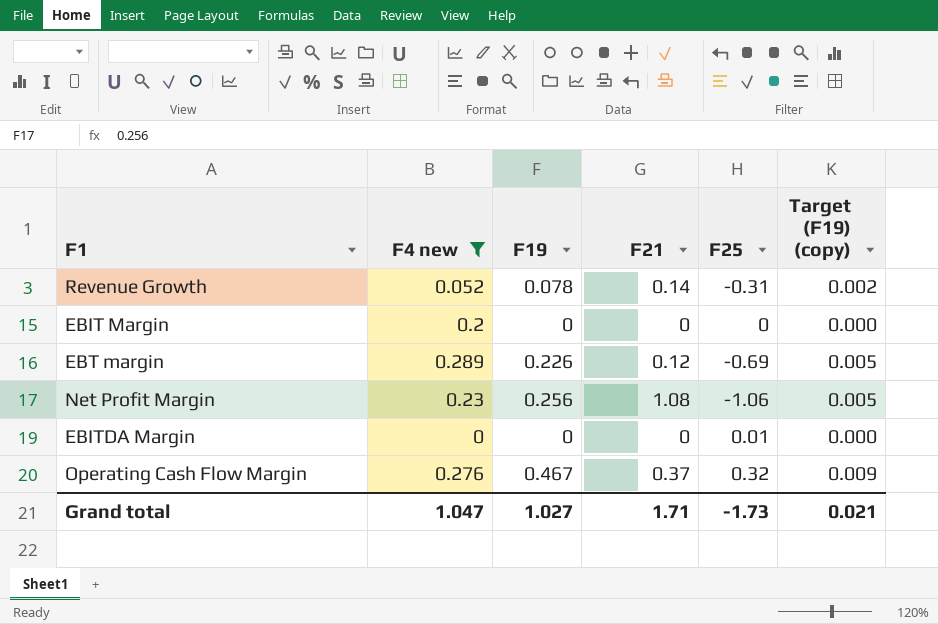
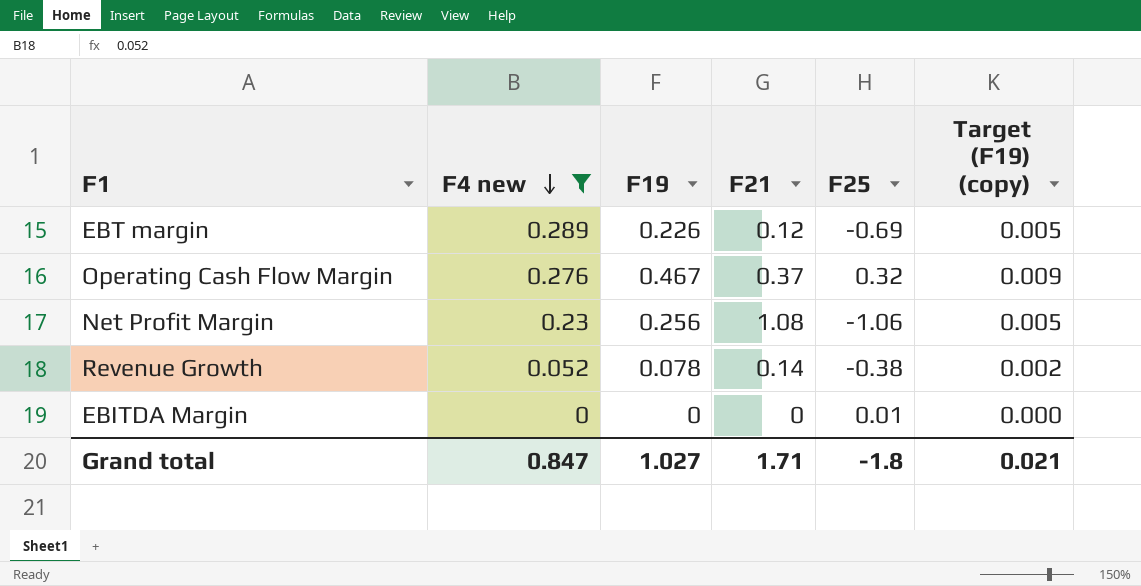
row order: none -> F4 new descending
row EBIT Margin: 0.2 | 0 | 0 | 0 | 0.000 -> none
Revenue Growth | F25: -0.31 -> -0.38
Grand total | F4 new: 1.047 -> 0.847
Grand total | F25: -1.73 -> -1.8

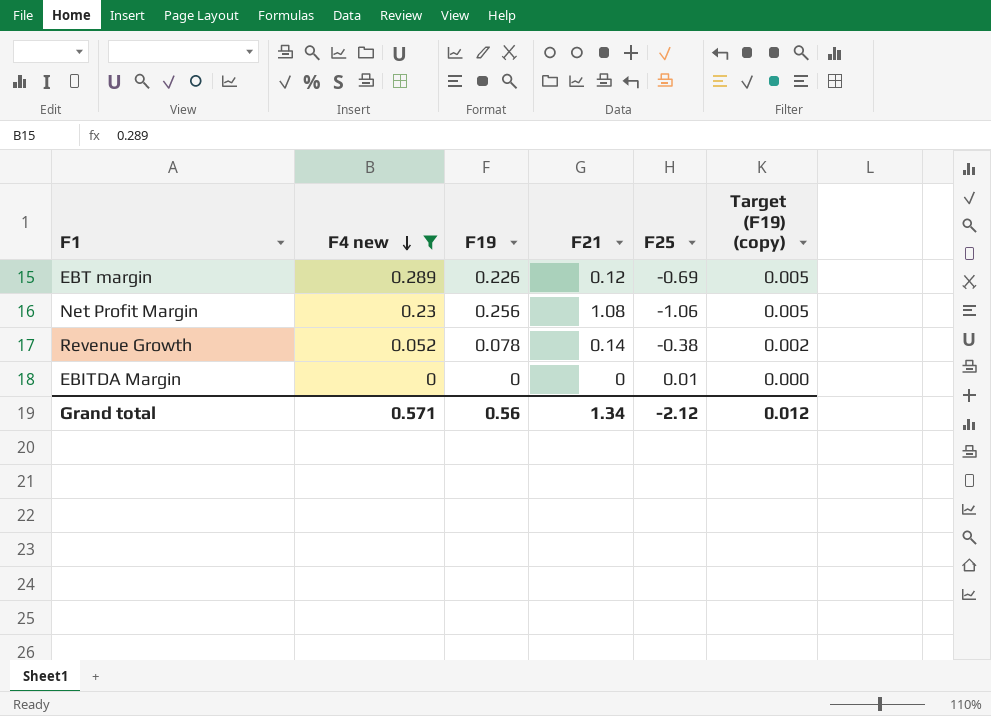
row Operating Cash Flow Margin: 0.276 | 0.467 | 0.37 | 0.32 | 0.009 -> none
Grand total | F4 new: 0.847 -> 0.571
Grand total | F19: 1.027 -> 0.56
Grand total | F21: 1.71 -> 1.34
Grand total | F25: -1.8 -> -2.12
Grand total | Target (F19) (copy): 0.021 -> 0.012

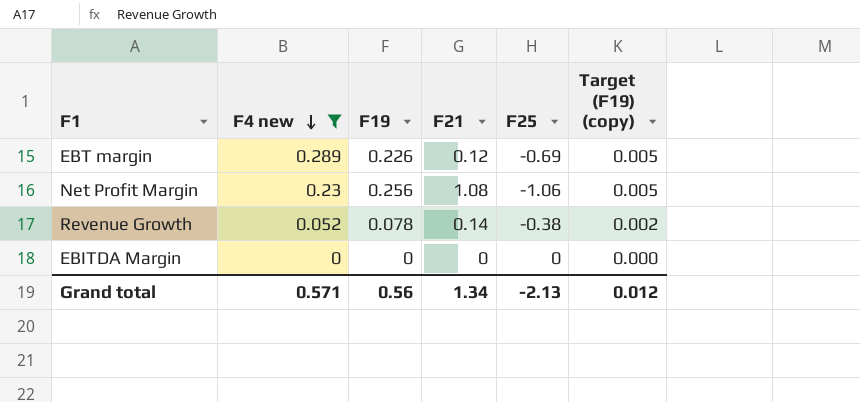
EBITDA Margin | F25: 0.01 -> 0
Grand total | F25: -2.12 -> -2.13

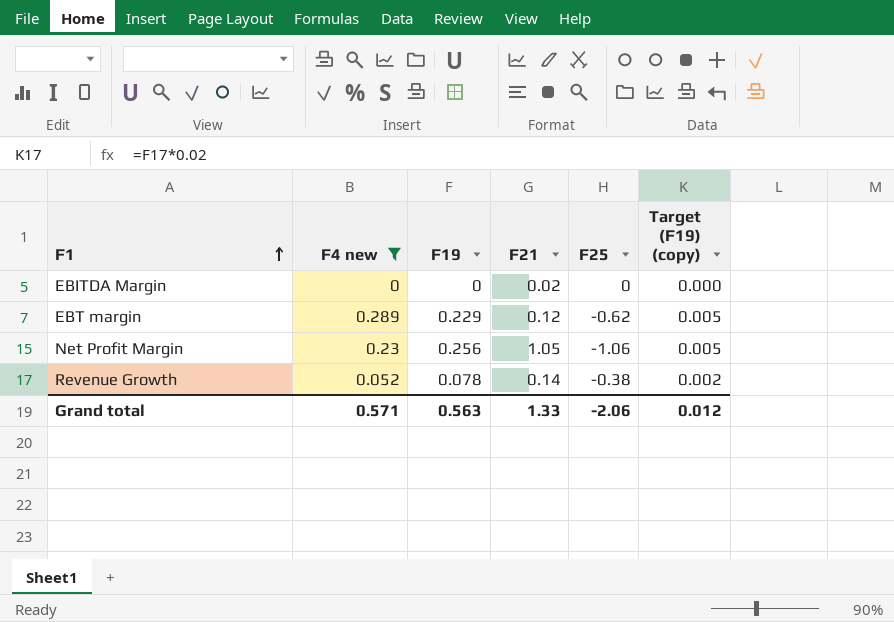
row order: F4 new descending -> F1 ascending
EBITDA Margin | F21: 0 -> 0.02
EBT margin | F19: 0.226 -> 0.229
EBT margin | F25: -0.69 -> -0.62
Net Profit Margin | F21: 1.08 -> 1.05
Grand total | F19: 0.56 -> 0.563
Grand total | F21: 1.34 -> 1.33
Grand total | F25: -2.13 -> -2.06

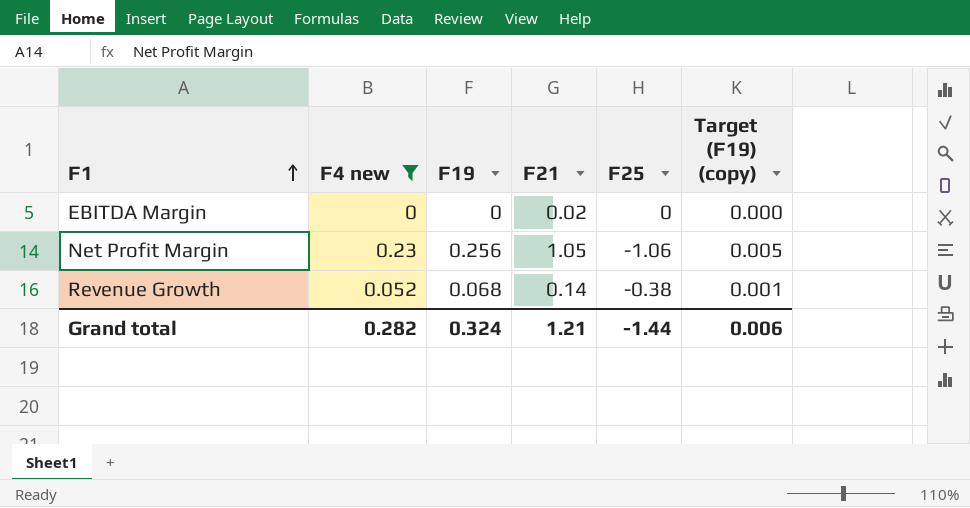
row EBT margin: 0.289 | 0.229 | 0.12 | -0.62 | 0.005 -> none
Revenue Growth | F19: 0.078 -> 0.068
Revenue Growth | Target (F19) (copy): 0.002 -> 0.001
Grand total | F4 new: 0.571 -> 0.282
Grand total | F19: 0.563 -> 0.324
Grand total | F21: 1.33 -> 1.21
Grand total | F25: -2.06 -> -1.44
Grand total | Target (F19) (copy): 0.012 -> 0.006

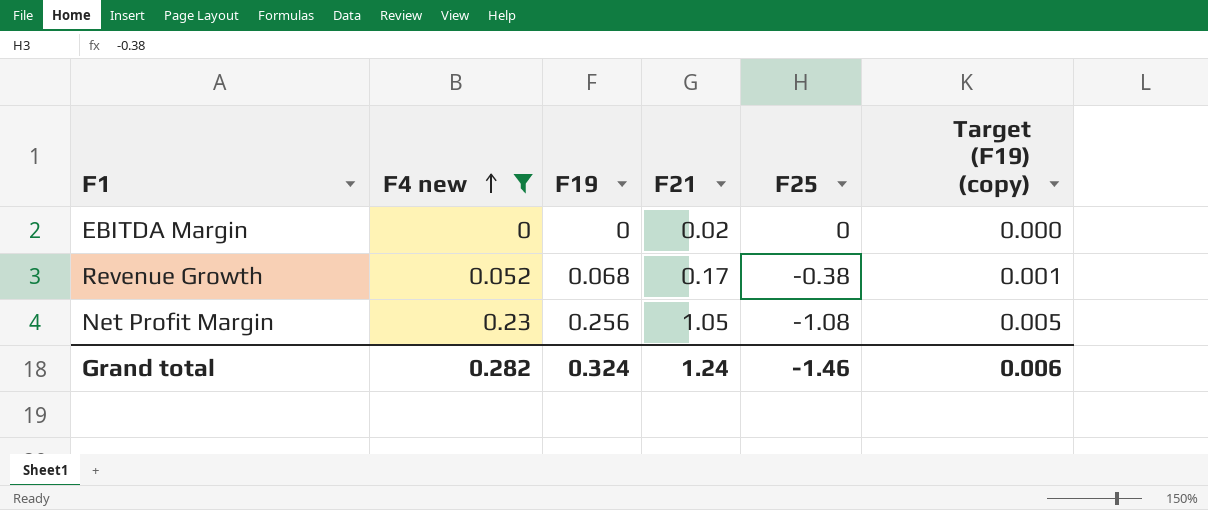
row order: F1 ascending -> F4 new ascending
Revenue Growth | F21: 0.14 -> 0.17
Net Profit Margin | F25: -1.06 -> -1.08
Grand total | F21: 1.21 -> 1.24
Grand total | F25: -1.44 -> -1.46

